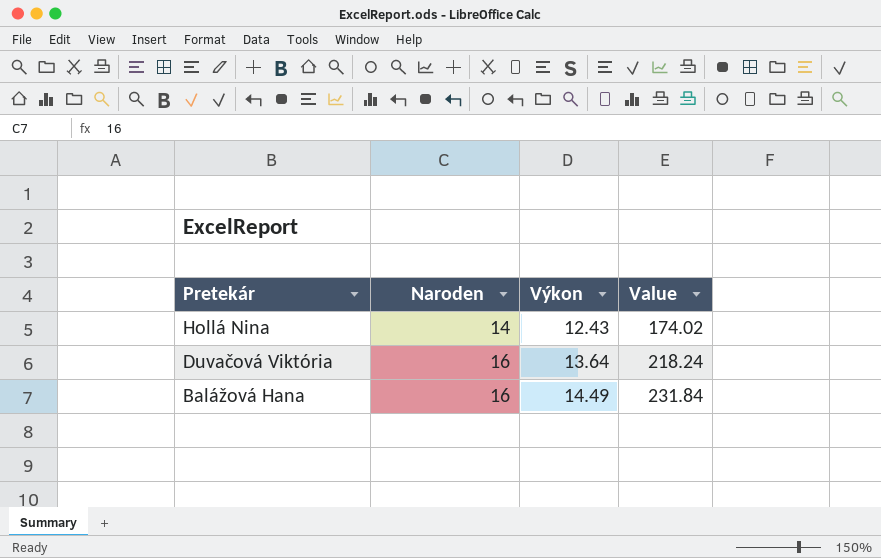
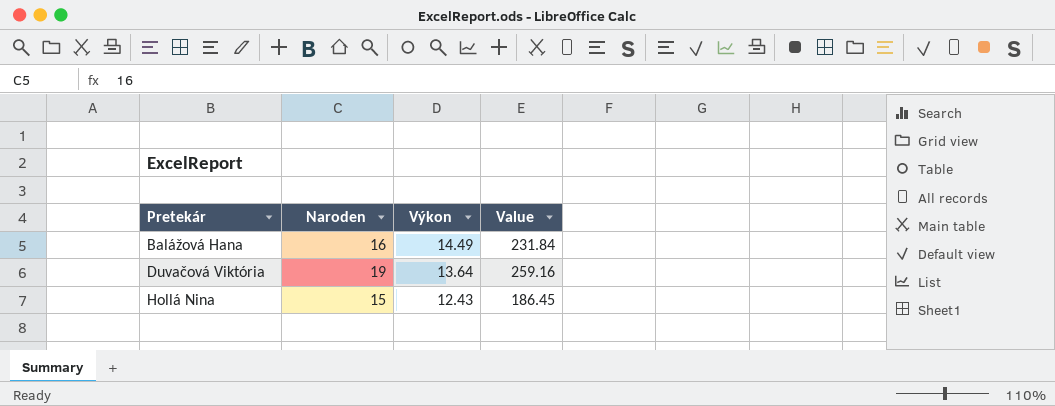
row order: Pretekár descending -> Pretekár ascending
Duvačová Viktória | Naroden: 16 -> 19
Duvačová Viktória | Value: 218.24 -> 259.16
Hollá Nina | Naroden: 14 -> 15
Hollá Nina | Value: 174.02 -> 186.45

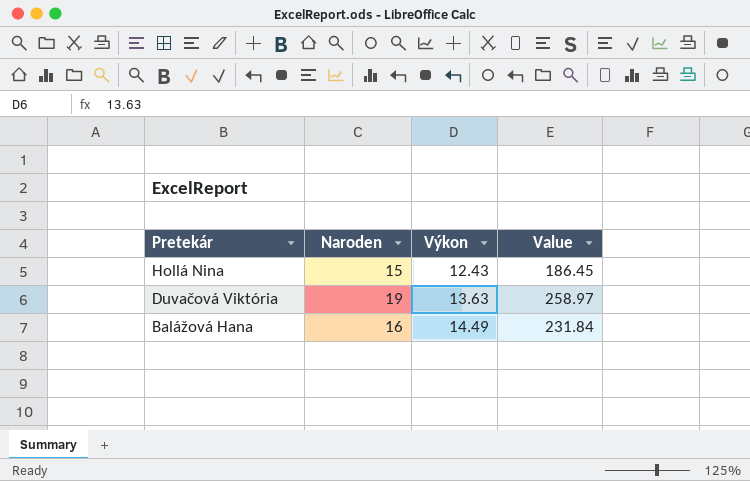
row order: Pretekár ascending -> Pretekár descending
Duvačová Viktória | Výkon: 13.64 -> 13.63
Duvačová Viktória | Value: 259.16 -> 258.97

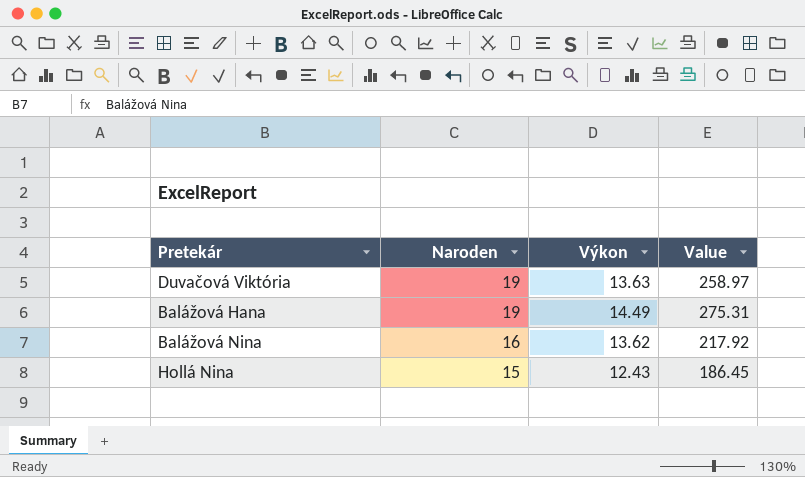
row order: Pretekár descending -> Naroden descending
Balážová Hana | Naroden: 16 -> 19
Balážová Hana | Value: 231.84 -> 275.31
row Balážová Nina: none -> 16 | 13.62 | 217.92

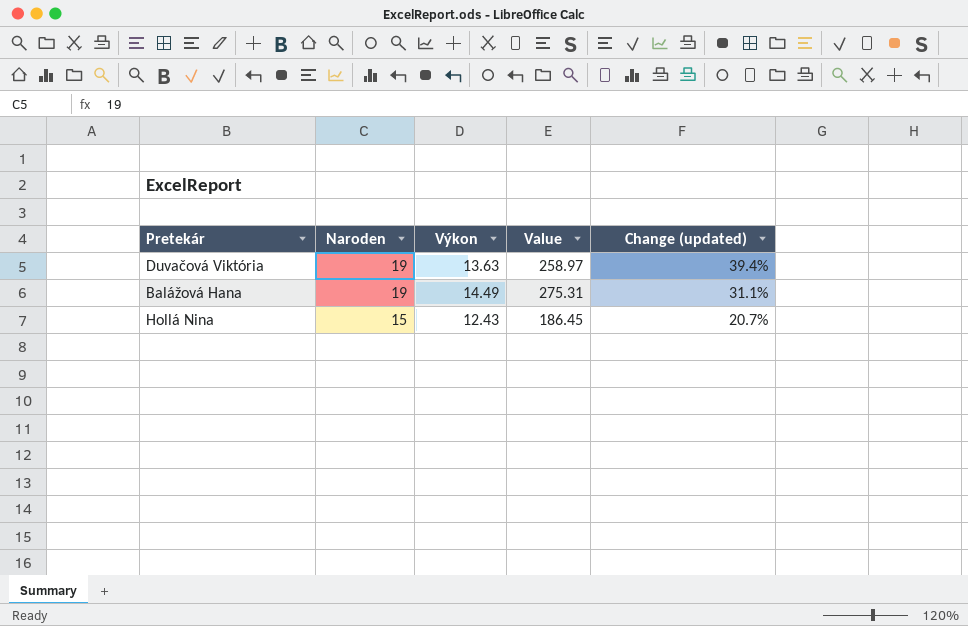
column Change (updated) | formula: none -> ([Naroden] - [Výkon]) / [Výkon]
row Balážová Nina: 16 | 13.62 | 217.92 -> none

